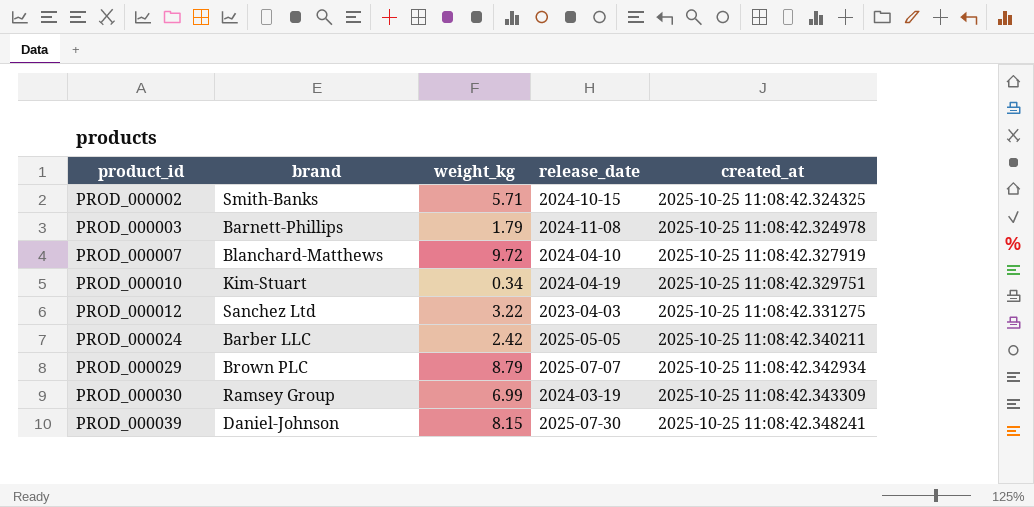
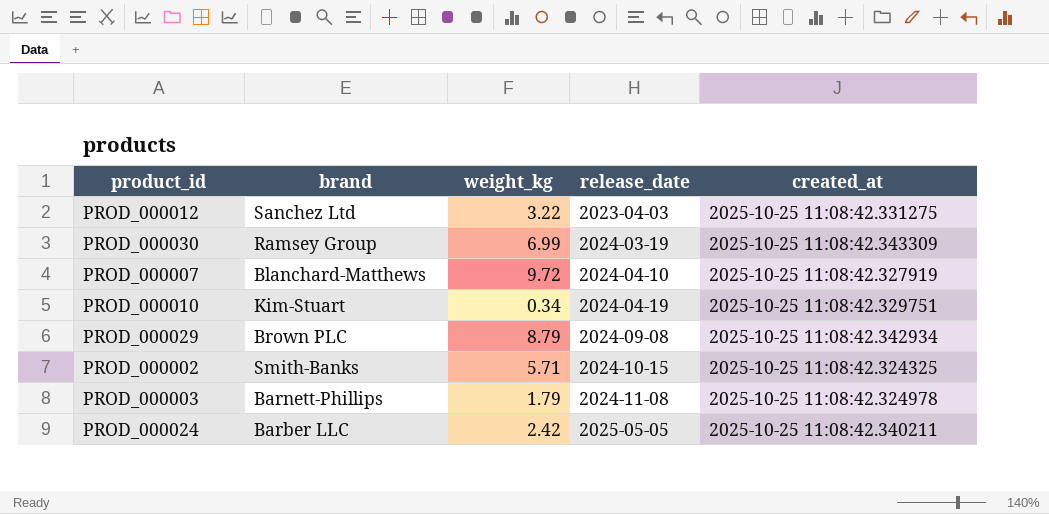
row order: product_id ascending -> release_date ascending
row PROD_000039: Daniel-Johnson | 8.15 | 2025-07-30 | 2025-10-25 11:08:42.348241 -> none
PROD_000029 | release_date: 2025-07-07 -> 2024-09-08

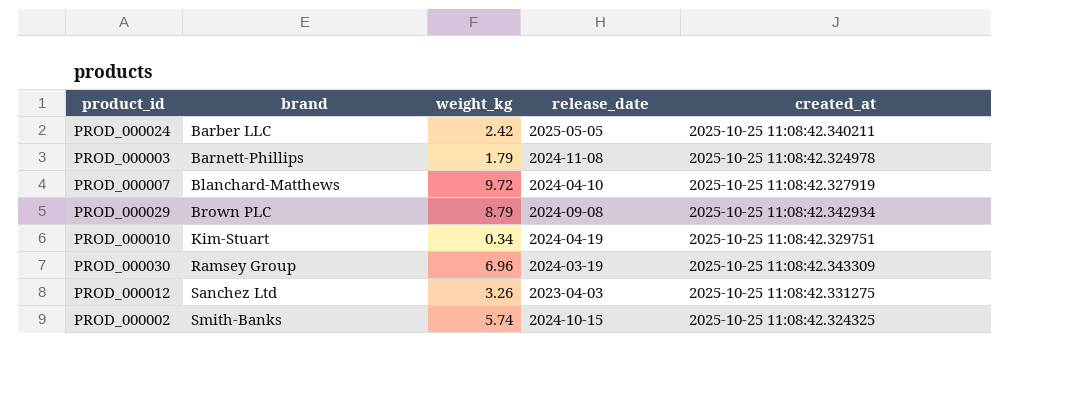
row order: release_date ascending -> brand ascending
PROD_000030 | weight_kg: 6.99 -> 6.96
PROD_000012 | weight_kg: 3.22 -> 3.26
PROD_000002 | weight_kg: 5.71 -> 5.74

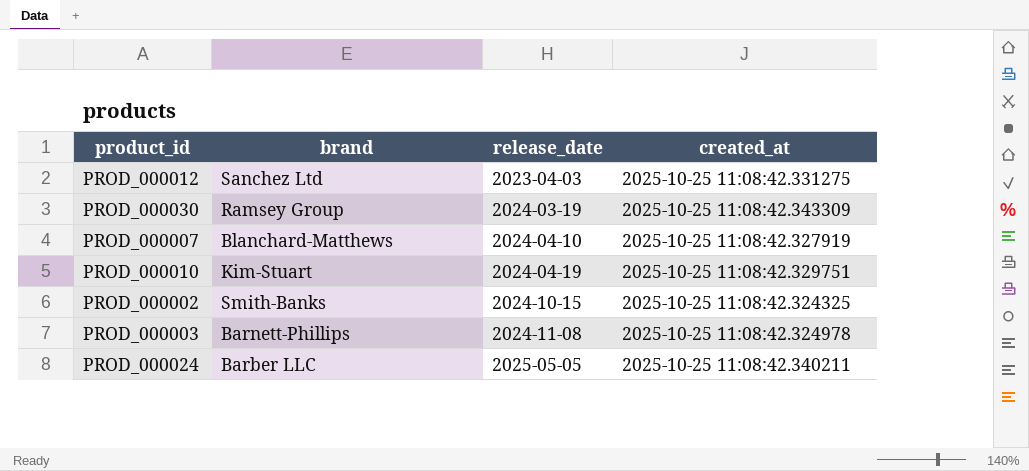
row order: brand ascending -> release_date ascending
column weight_kg | position: 3 -> none
row PROD_000029: Brown PLC | 8.79 | 2024-09-08 | 2025-10-25 11:08:42.342934 -> none

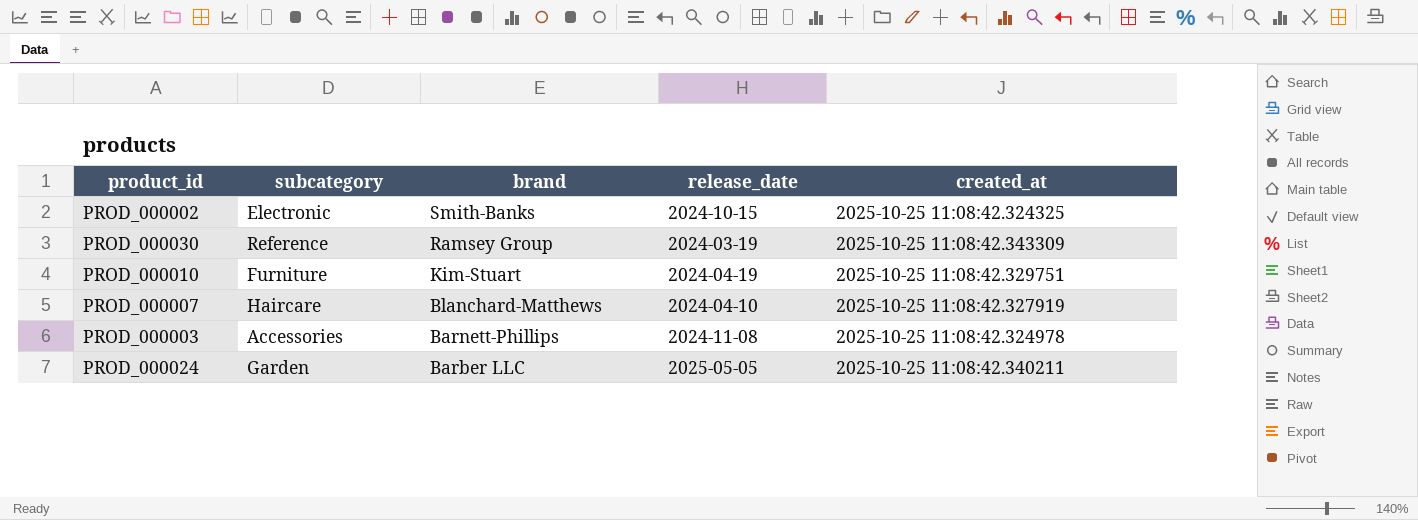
row order: release_date ascending -> brand descending
column subcategory | position: none -> 2
row PROD_000012: Sanchez Ltd | 2023-04-03 | 2025-10-25 11:08:42.331275 -> none

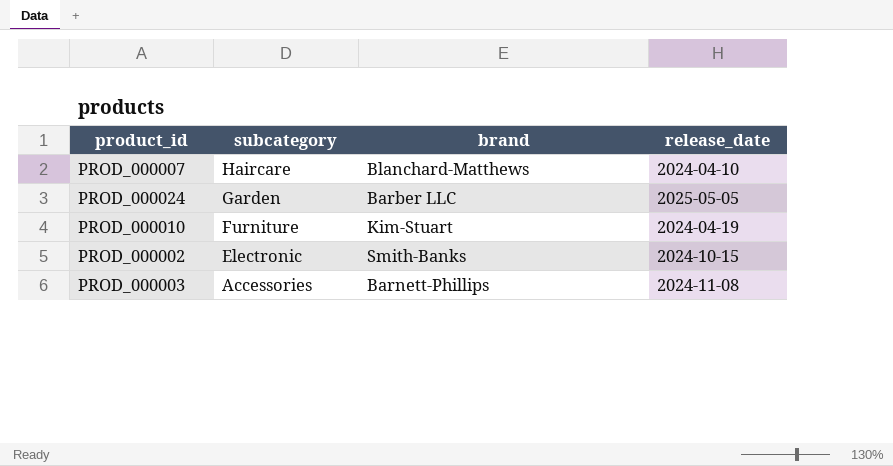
row order: brand descending -> subcategory descending
column created_at | position: 5 -> none
row PROD_000030: Reference | Ramsey Group | 2024-03-19 | 2025-10-25 11:08:42.343309 -> none

